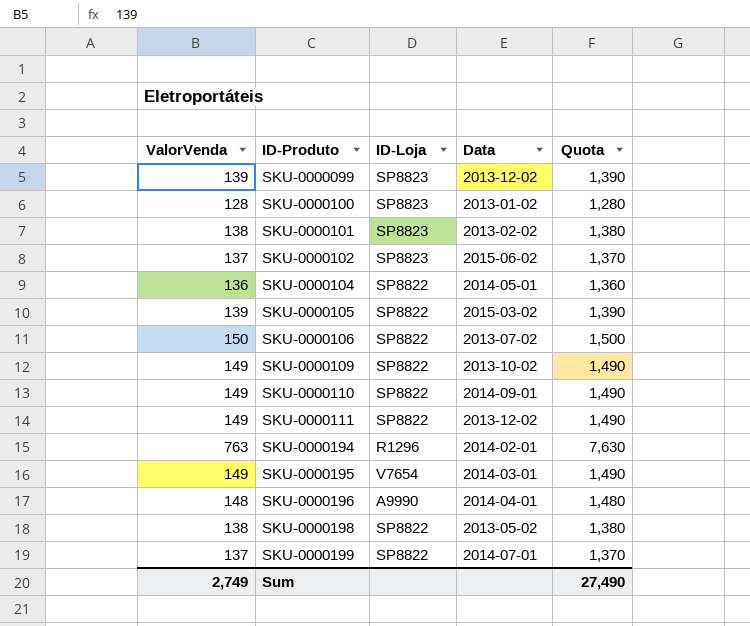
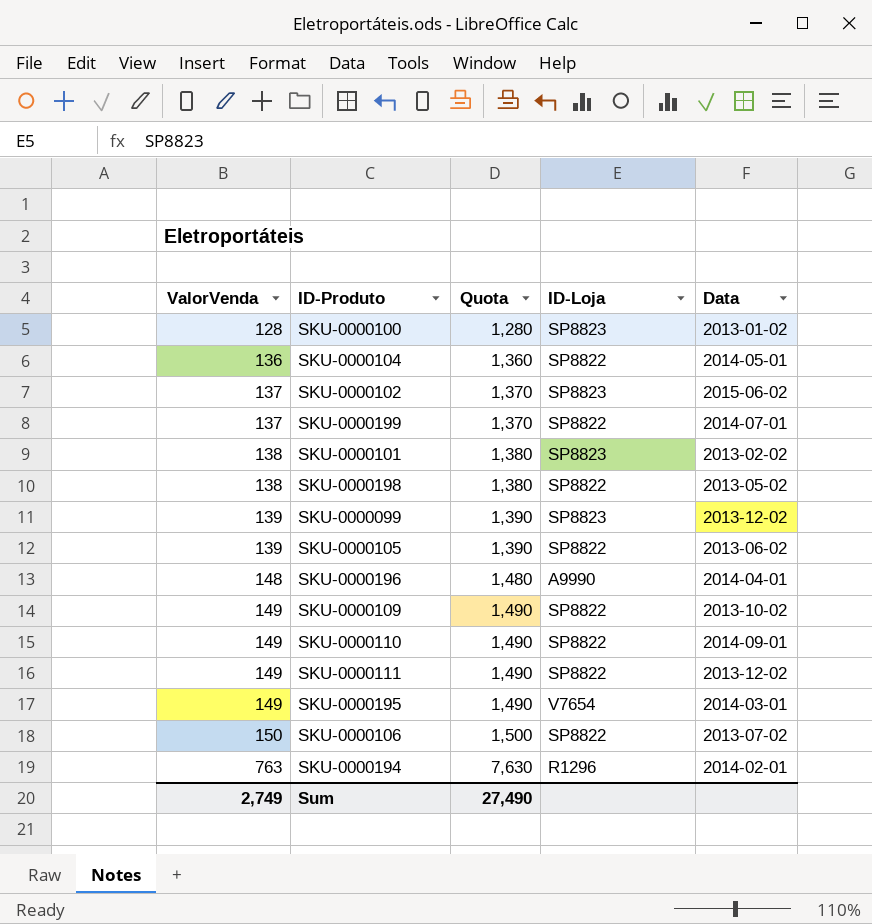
row order: ID-Produto ascending -> ValorVenda ascending
column Quota | position: 5 -> 3
SKU-0000105 | Data: 2015-03-02 -> 2013-06-02

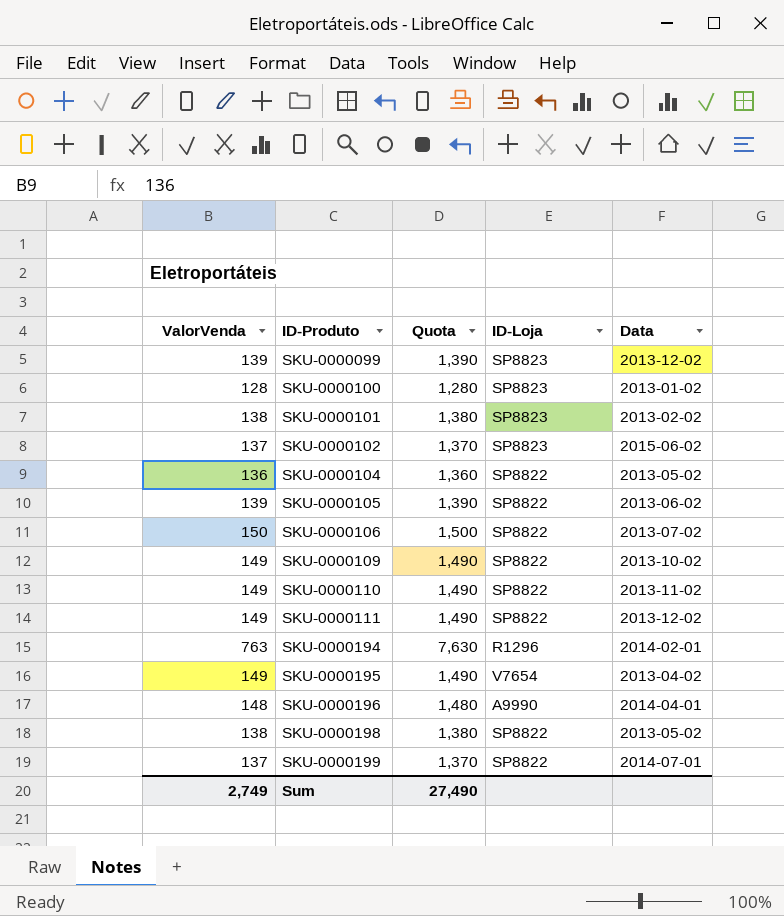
row order: ValorVenda ascending -> ID-Produto ascending
SKU-0000104 | Data: 2014-05-01 -> 2013-05-02
SKU-0000110 | Data: 2014-09-01 -> 2013-11-02
SKU-0000195 | Data: 2014-03-01 -> 2013-04-02

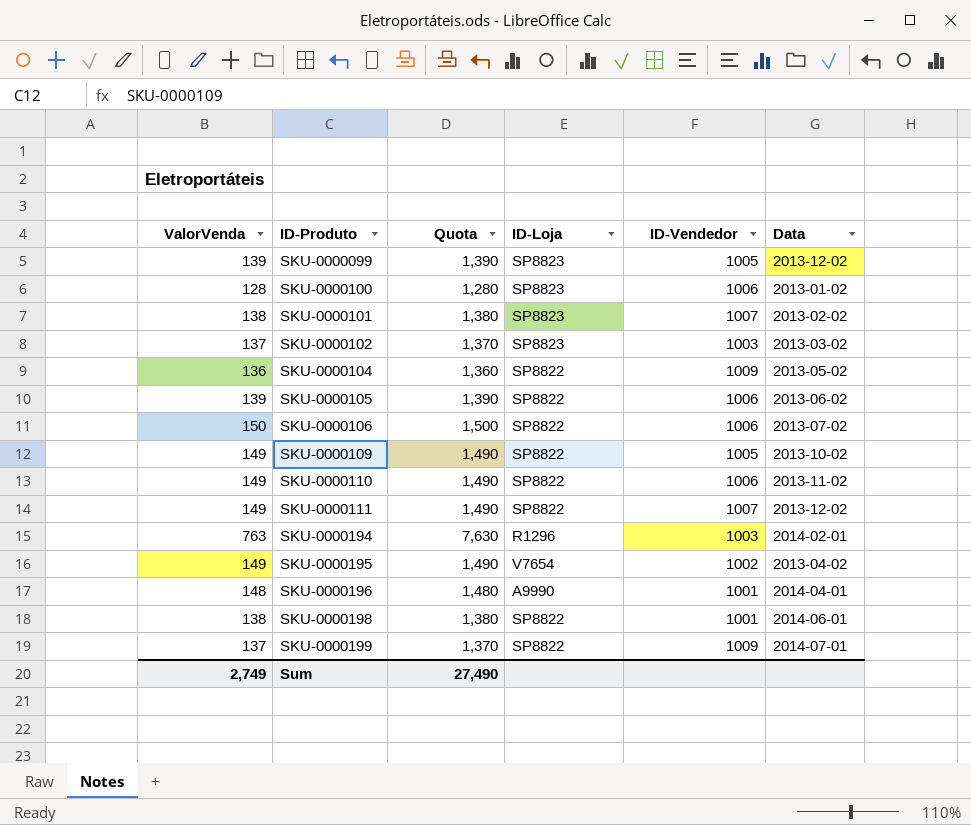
column ID-Vendedor | position: none -> 5
SKU-0000102 | Data: 2015-06-02 -> 2013-03-02
SKU-0000198 | Data: 2013-05-02 -> 2014-06-01

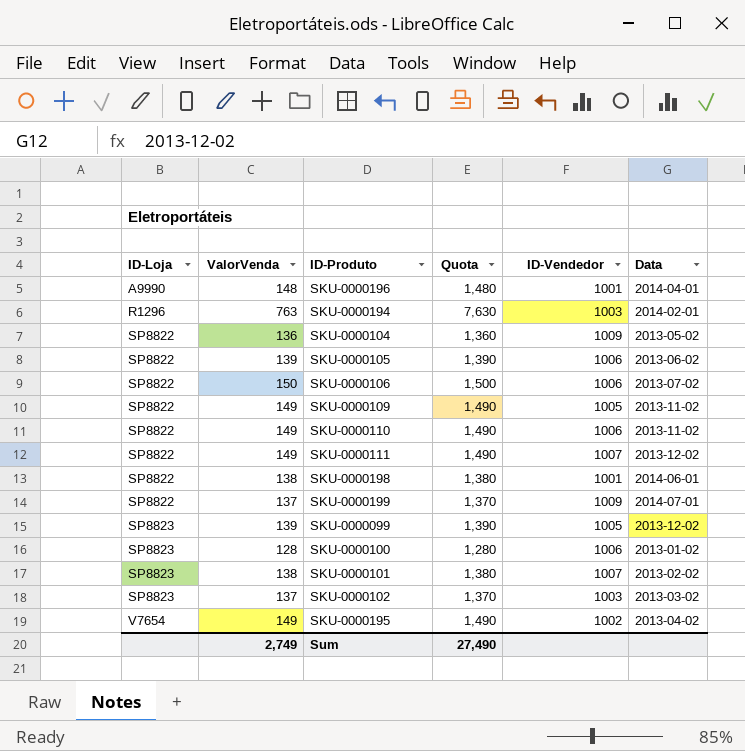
row order: ID-Produto ascending -> ID-Loja ascending
column ID-Loja | position: 4 -> 1
SKU-0000109 | Data: 2013-10-02 -> 2013-11-02

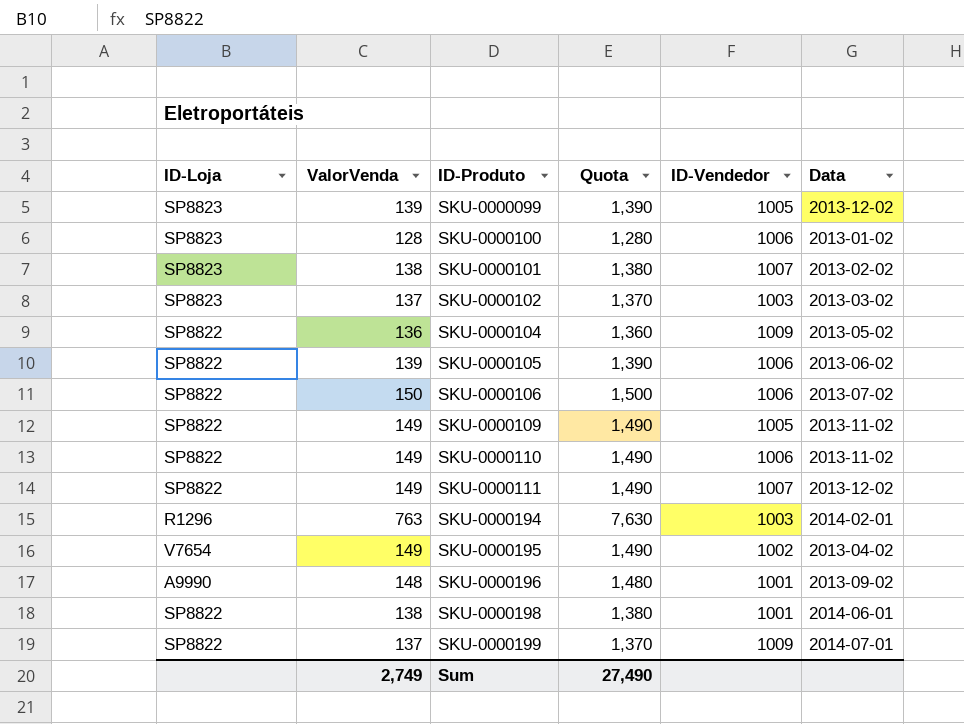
row order: ID-Loja ascending -> ID-Produto ascending
SKU-0000196 | Data: 2014-04-01 -> 2013-09-02

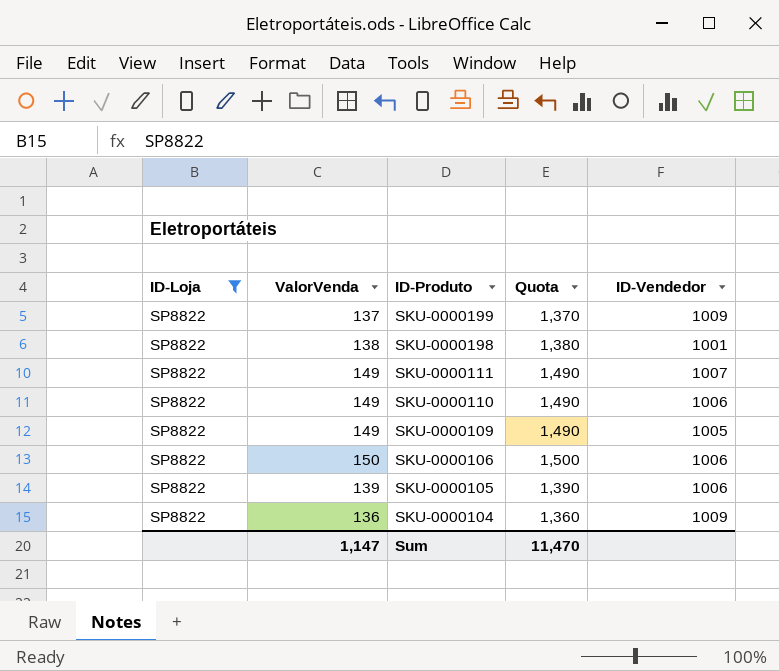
filter: none -> ID-Loja = SP8822
row order: ID-Produto ascending -> ID-Produto descending
column Data | position: 6 -> none
Sum | ValorVenda: 2,749 -> 1,147
Sum | Quota: 27,490 -> 11,470

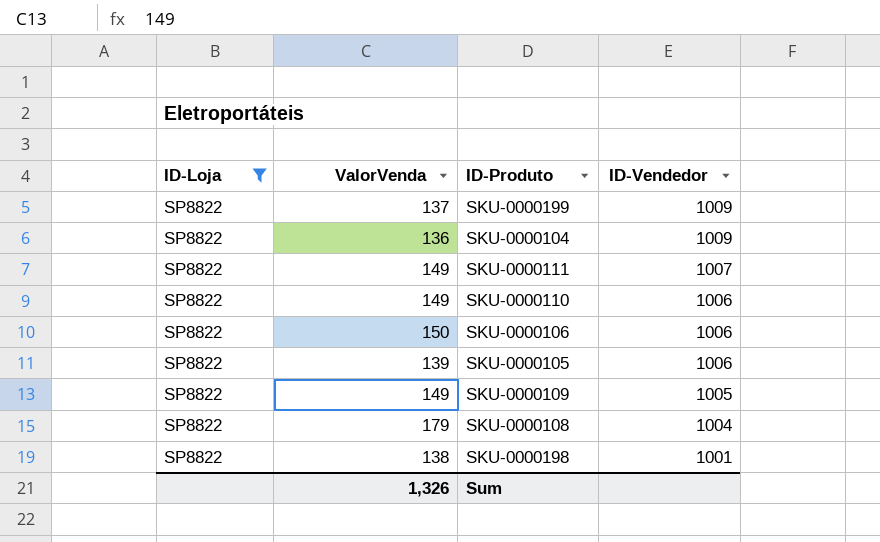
row order: ID-Produto descending -> ID-Vendedor descending
column Quota | formula: [ValorVenda] * 10 -> none
row SKU-0000108: none -> SP8822 | 179 | 1004
Sum | ValorVenda: 1,147 -> 1,326

